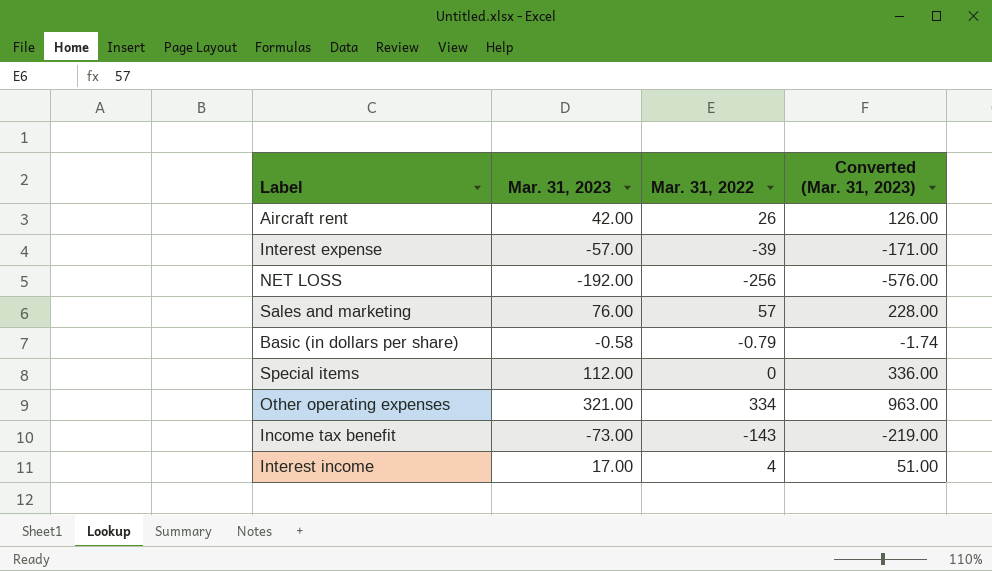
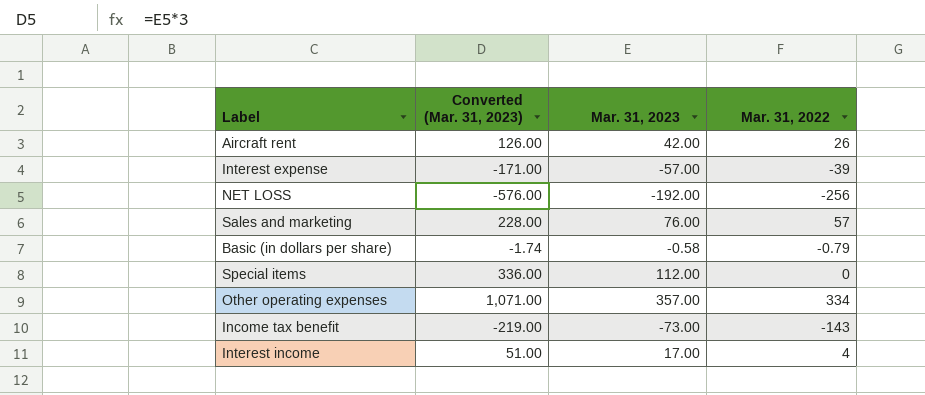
column Converted (Mar. 31, 2023) | position: 4 -> 2
Other operating expenses | Converted (Mar. 31, 2023): 963.00 -> 1,071.00
Other operating expenses | Mar. 31, 2023: 321.00 -> 357.00

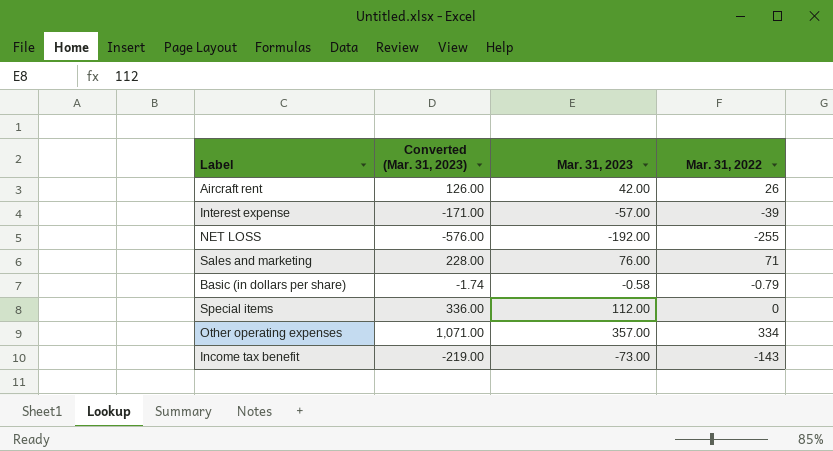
row Interest income: 51.00 | 17.00 | 4 -> none
NET LOSS | Mar. 31, 2022: -256 -> -255
Sales and marketing | Mar. 31, 2022: 57 -> 71

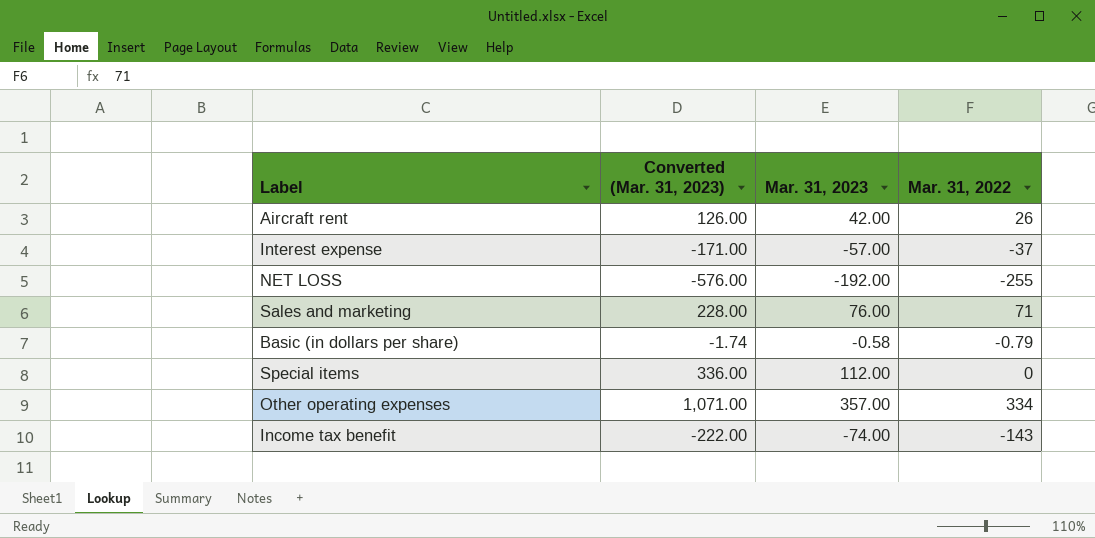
Interest expense | Mar. 31, 2022: -39 -> -37
Income tax benefit | Converted (Mar. 31, 2023): -219.00 -> -222.00
Income tax benefit | Mar. 31, 2023: -73.00 -> -74.00

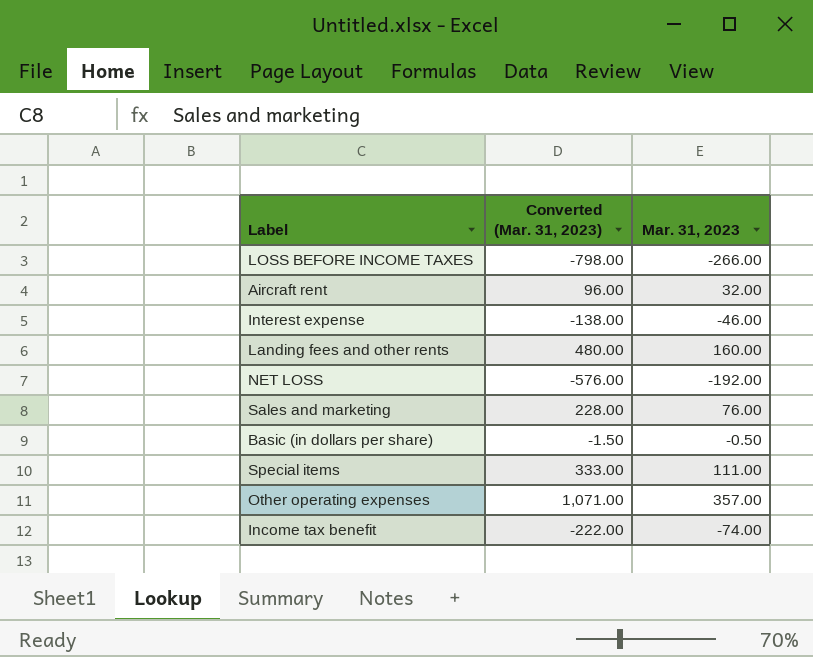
column Mar. 31, 2022 | position: 4 -> none
row LOSS BEFORE INCOME TAXES: none -> -798.00 | -266.00
Aircraft rent | Converted (Mar. 31, 2023): 126.00 -> 96.00
Aircraft rent | Mar. 31, 2023: 42.00 -> 32.00
Interest expense | Converted (Mar. 31, 2023): -171.00 -> -138.00
Interest expense | Mar. 31, 2023: -57.00 -> -46.00
row Landing fees and other rents: none -> 480.00 | 160.00
Basic (in dollars per share) | Converted (Mar. 31, 2023): -1.74 -> -1.50
Basic (in dollars per share) | Mar. 31, 2023: -0.58 -> -0.50
Special items | Converted (Mar. 31, 2023): 336.00 -> 333.00
Special items | Mar. 31, 2023: 112.00 -> 111.00

